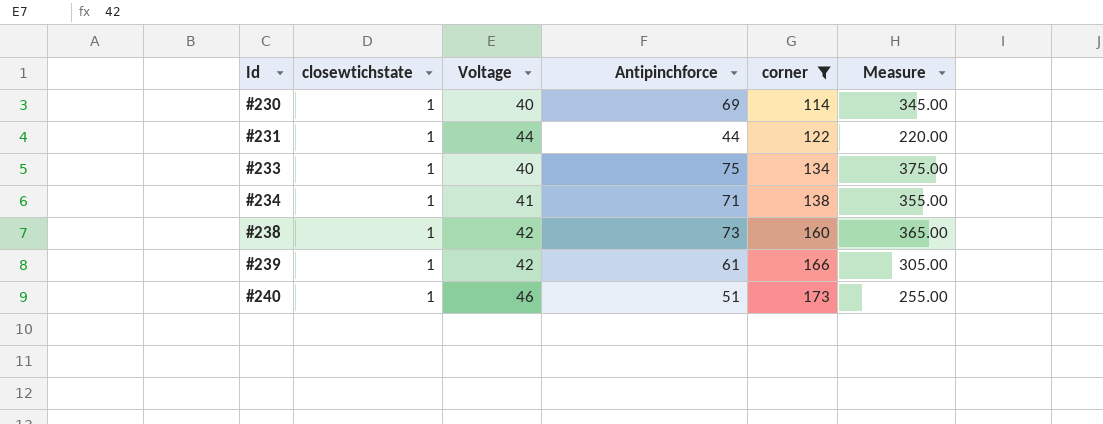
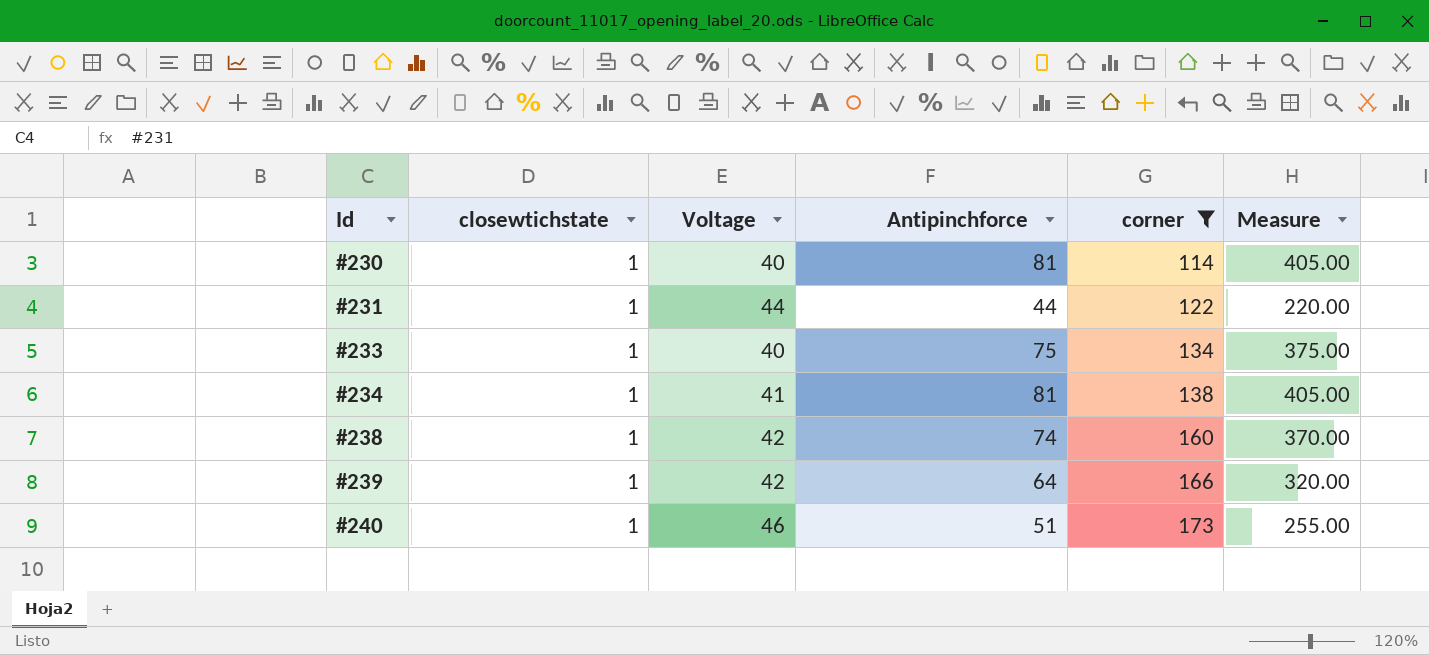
#230 | Antipinchforce: 69 -> 81
#230 | Measure: 345.00 -> 405.00
#234 | Antipinchforce: 71 -> 81
#234 | Measure: 355.00 -> 405.00
#238 | Antipinchforce: 73 -> 74
#238 | Measure: 365.00 -> 370.00
#239 | Antipinchforce: 61 -> 64
#239 | Measure: 305.00 -> 320.00

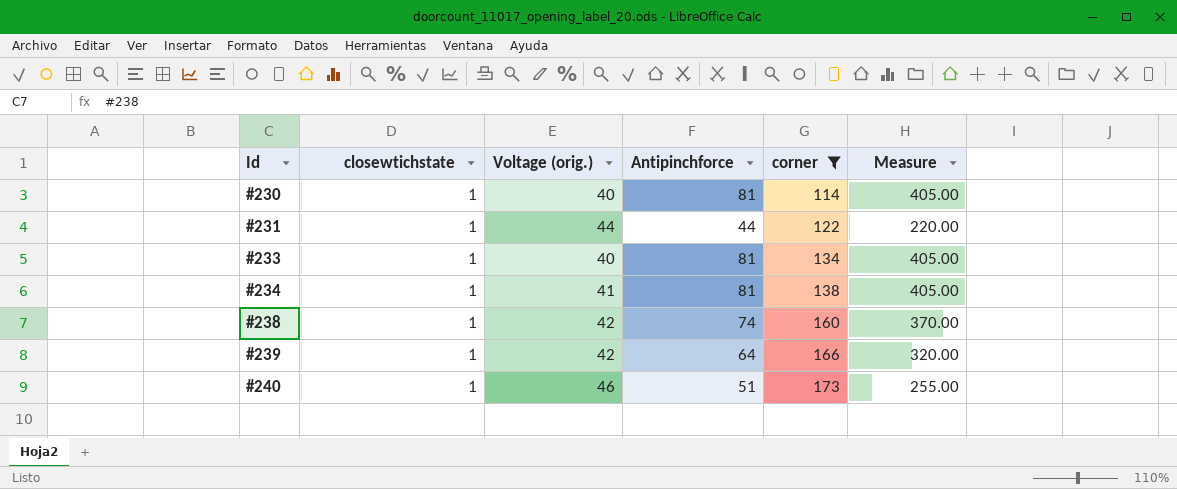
column name: Voltage -> Voltage (orig.)
#233 | Antipinchforce: 75 -> 81
#233 | Measure: 375.00 -> 405.00

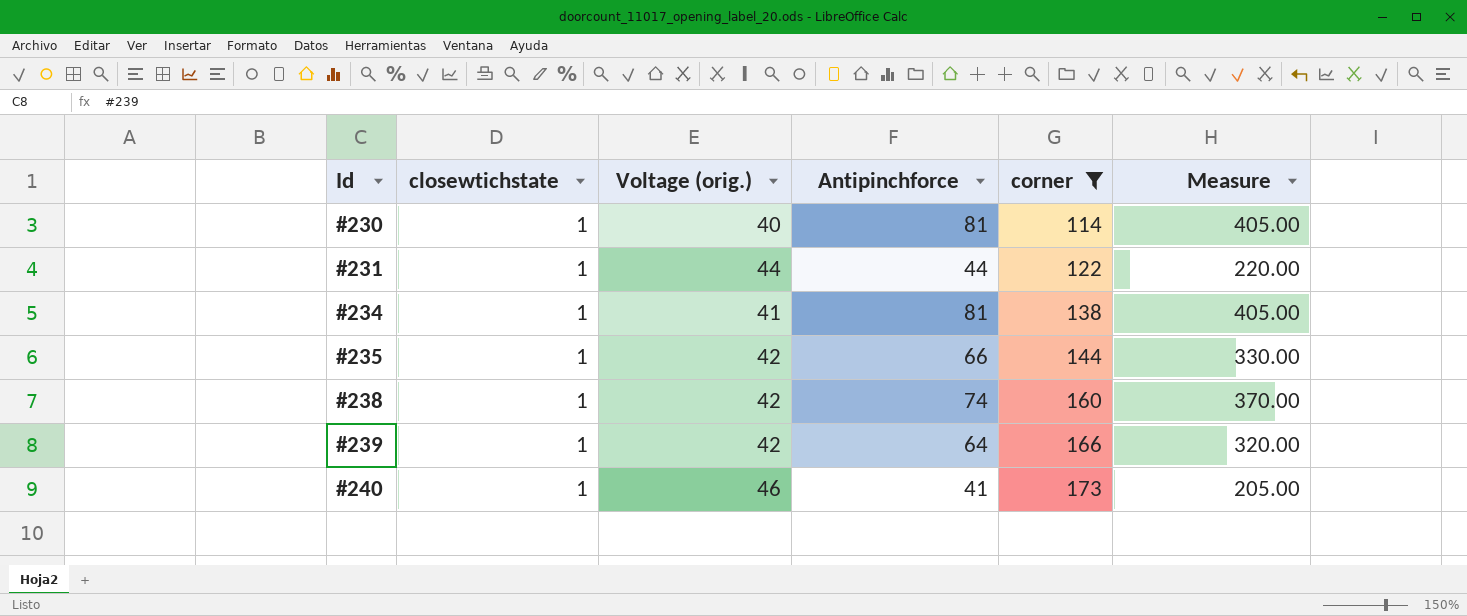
row #233: 1 | 40 | 81 | 134 | 405.00 -> none
row #235: none -> 1 | 42 | 66 | 144 | 330.00
#240 | Antipinchforce: 51 -> 41
#240 | Measure: 255.00 -> 205.00

